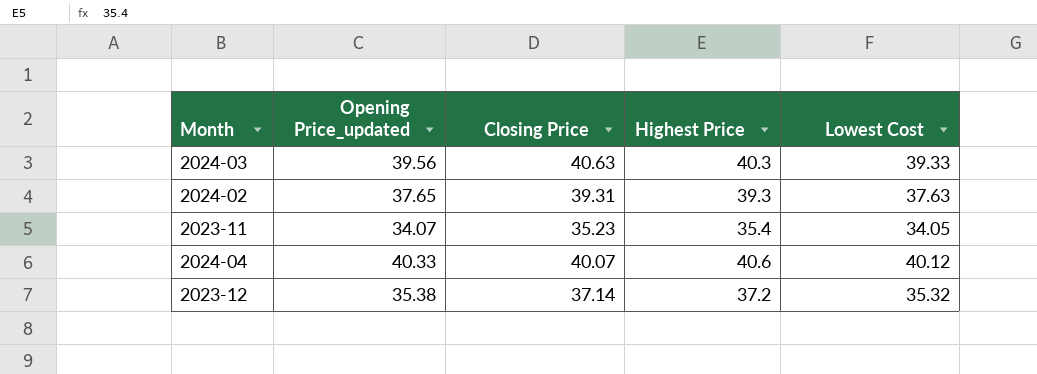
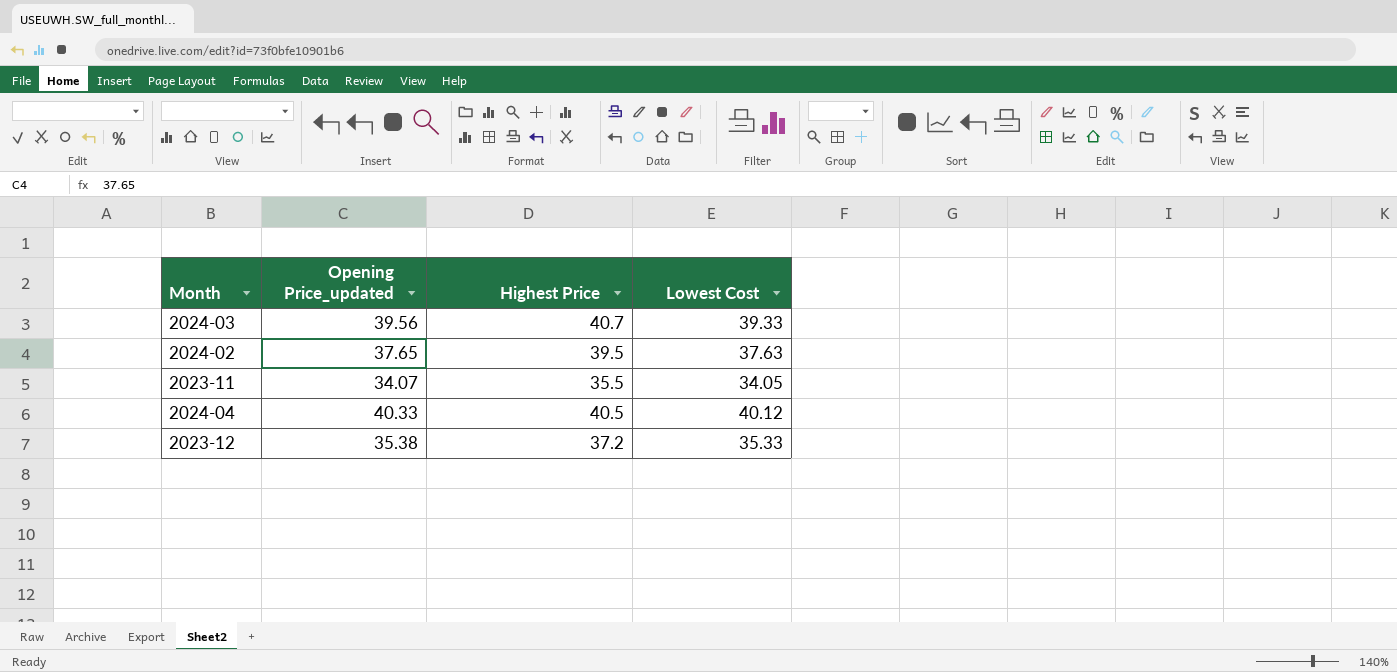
column Closing Price | position: 3 -> none
2024-03 | Highest Price: 40.3 -> 40.7
2024-02 | Highest Price: 39.3 -> 39.5
2023-11 | Highest Price: 35.4 -> 35.5
2024-04 | Highest Price: 40.6 -> 40.5
2023-12 | Lowest Cost: 35.32 -> 35.33

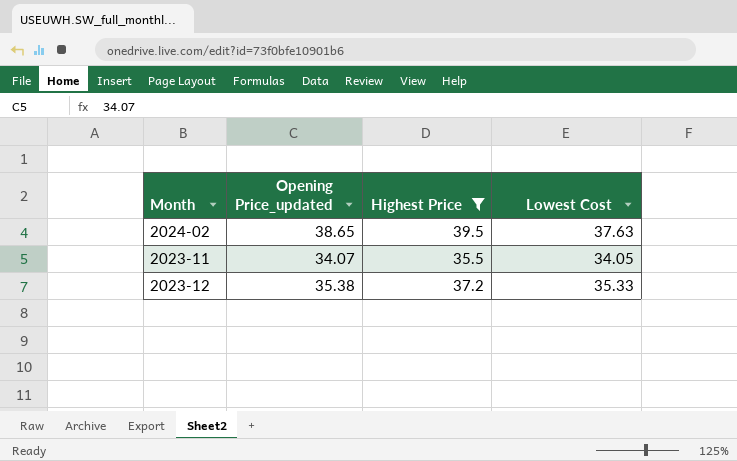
filter: none -> Highest Price <= 39.5
2024-02 | Opening Price_updated: 37.65 -> 38.65

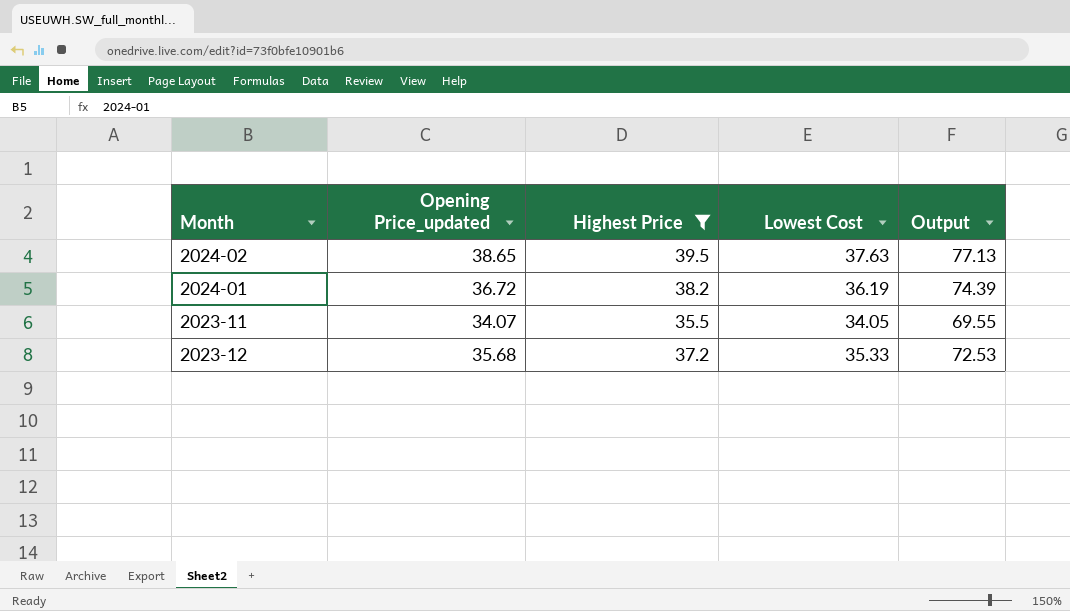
column Output | formula: none -> [Highest Price] + [Lowest Cost]
row 2024-01: none -> 36.72 | 38.2 | 36.19 | 74.39
2023-12 | Opening Price_updated: 35.38 -> 35.68

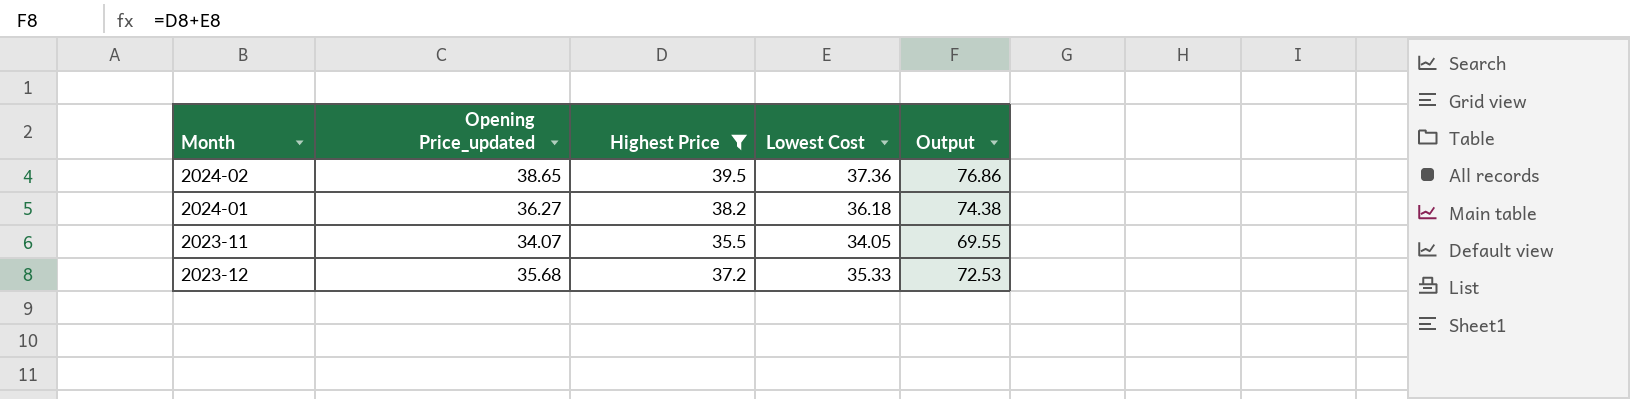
2024-02 | Lowest Cost: 37.63 -> 37.36
2024-02 | Output: 77.13 -> 76.86
2024-01 | Opening Price_updated: 36.72 -> 36.27
2024-01 | Lowest Cost: 36.19 -> 36.18
2024-01 | Output: 74.39 -> 74.38

